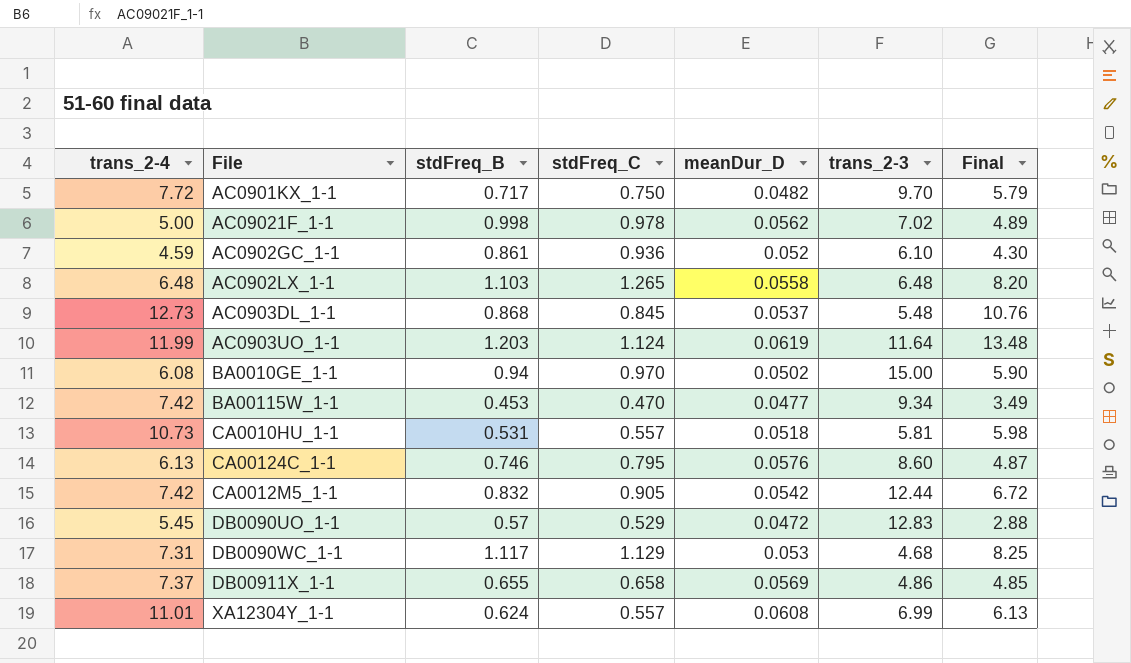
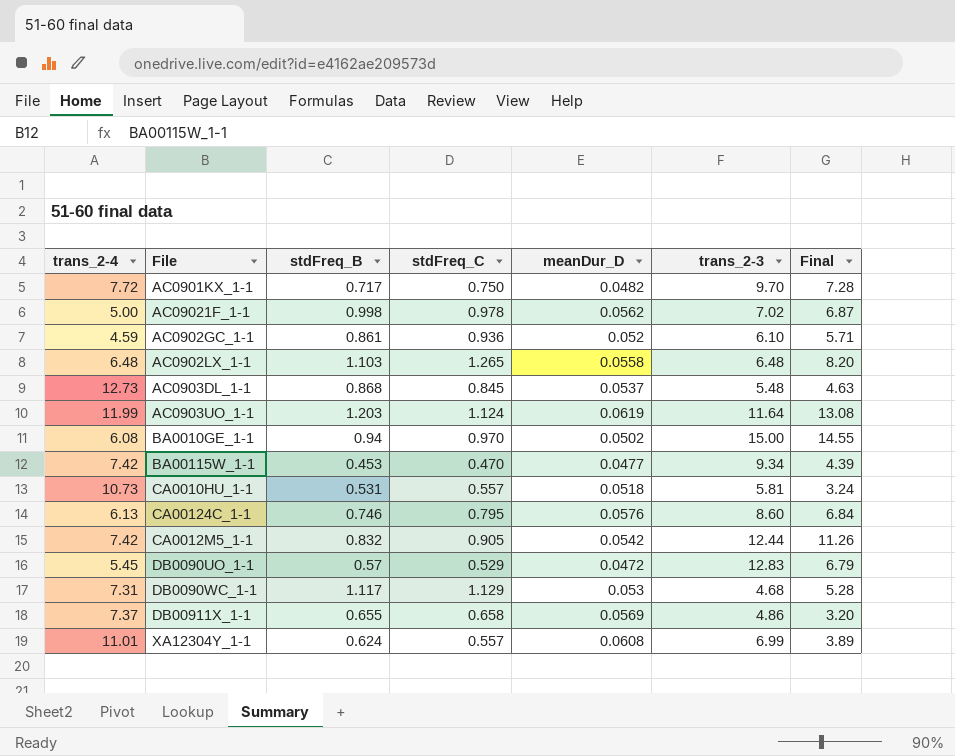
column Final | formula: [trans_2-4] * [stdFreq_C] -> [stdFreq_C] * [trans_2-3]

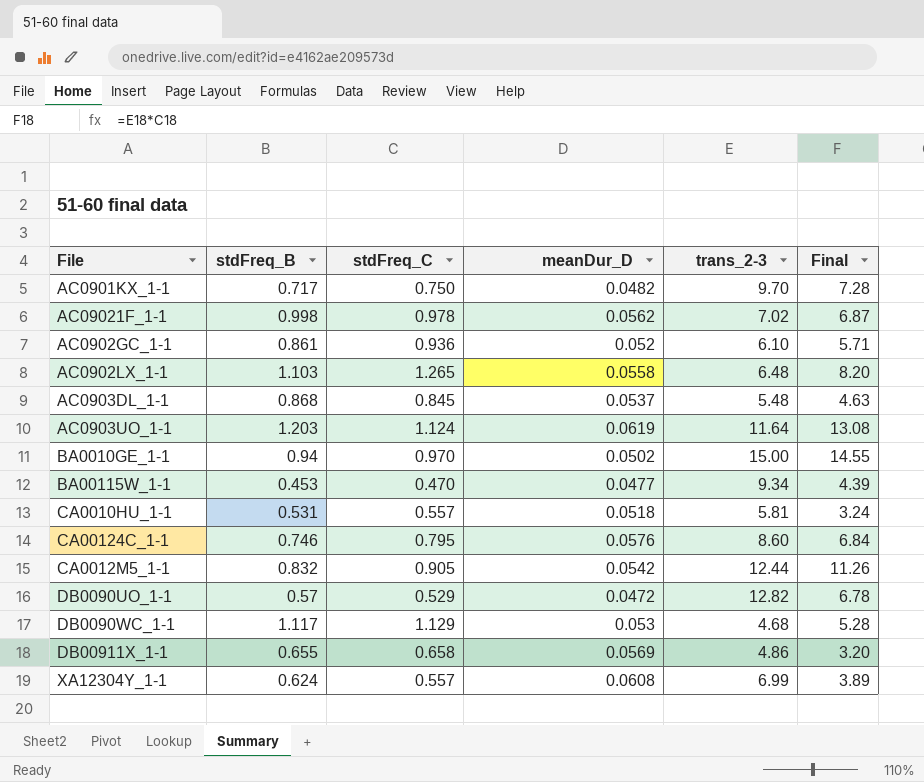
column trans_2-4 | position: 1 -> none
DB0090UO_1-1 | trans_2-3: 12.83 -> 12.82
DB0090UO_1-1 | Final: 6.79 -> 6.78

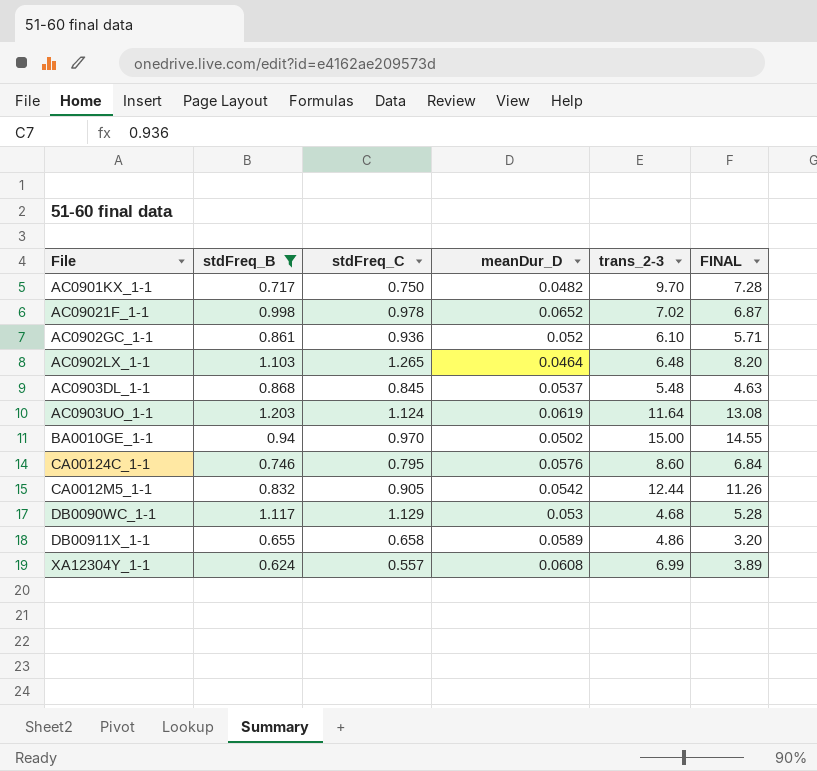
filter: none -> stdFreq_B >= 0.624
column name: Final -> FINAL
AC09021F_1-1 | meanDur_D: 0.0562 -> 0.0652
AC0902LX_1-1 | meanDur_D: 0.0558 -> 0.0464
DB00911X_1-1 | meanDur_D: 0.0569 -> 0.0589

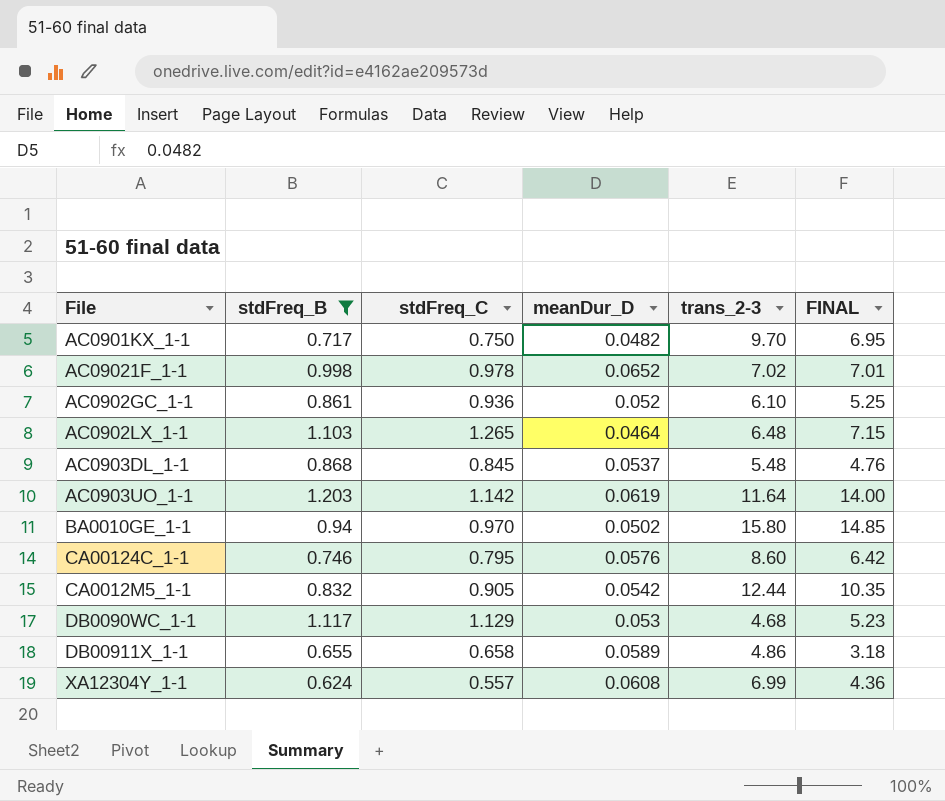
column FINAL | formula: [stdFreq_C] * [trans_2-3] -> [stdFreq_B] * [trans_2-3]
AC0903UO_1-1 | stdFreq_C: 1.124 -> 1.142
BA0010GE_1-1 | trans_2-3: 15.00 -> 15.80

